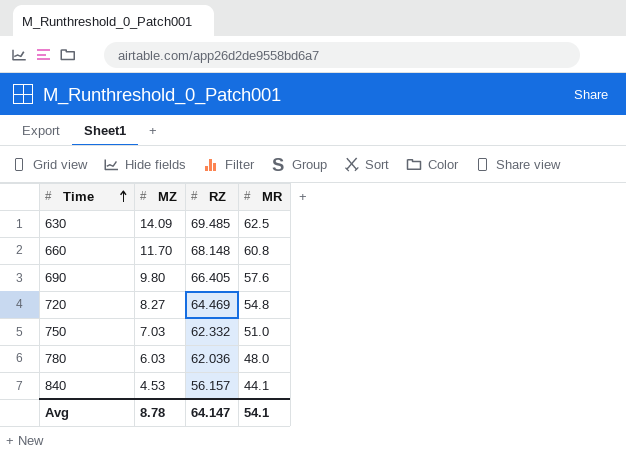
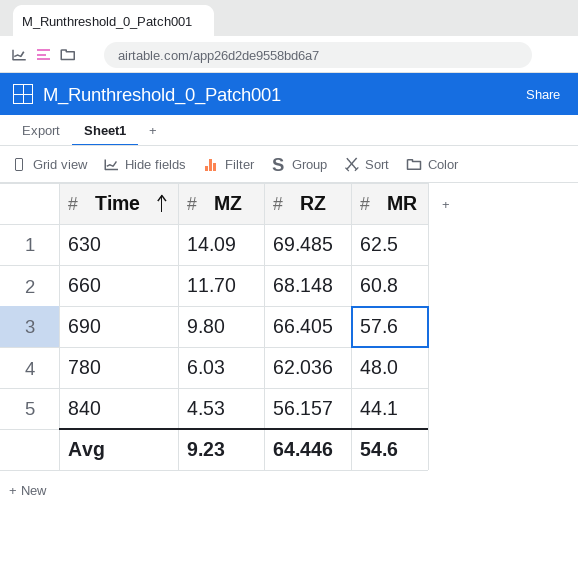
row 720: 8.27 | 64.469 | 54.8 -> none
row 750: 7.03 | 62.332 | 51.0 -> none
Avg | MZ: 8.78 -> 9.23
Avg | RZ: 64.147 -> 64.446
Avg | MR: 54.1 -> 54.6

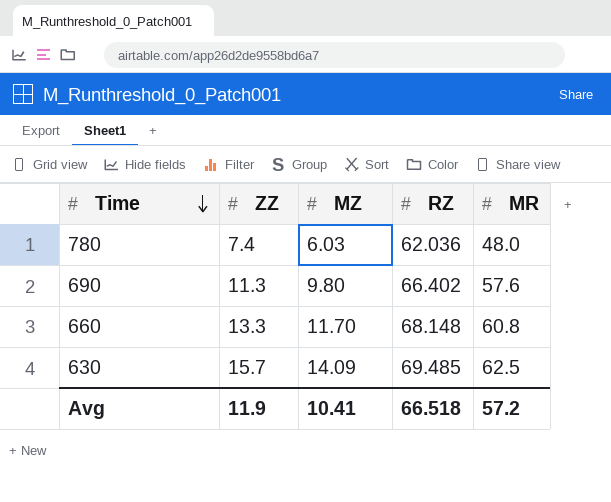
row order: Time ascending -> Time descending
column ZZ | position: none -> 2
row 840: 4.53 | 56.157 | 44.1 -> none
690 | RZ: 66.405 -> 66.402
Avg | MZ: 9.23 -> 10.41
Avg | RZ: 64.446 -> 66.518
Avg | MR: 54.6 -> 57.2

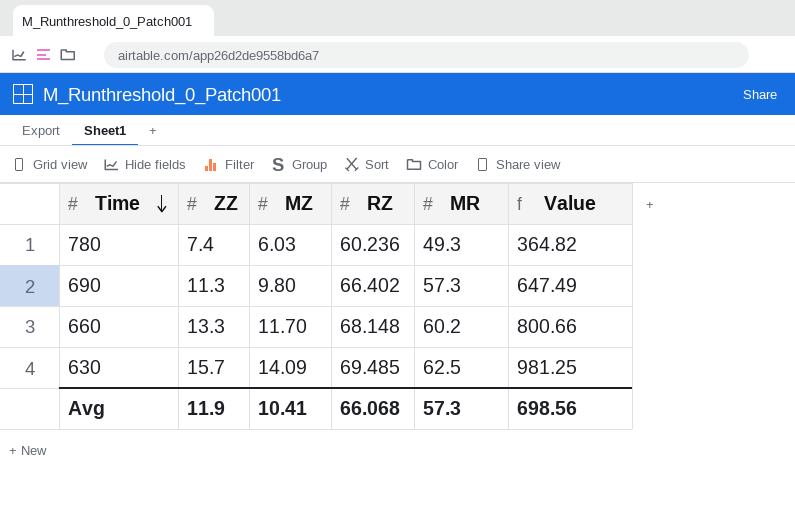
column Value | formula: none -> [ZZ] * [MR]
780 | RZ: 62.036 -> 60.236
780 | MR: 48.0 -> 49.3
690 | MR: 57.6 -> 57.3
660 | MR: 60.8 -> 60.2
Avg | RZ: 66.518 -> 66.068
Avg | MR: 57.2 -> 57.3

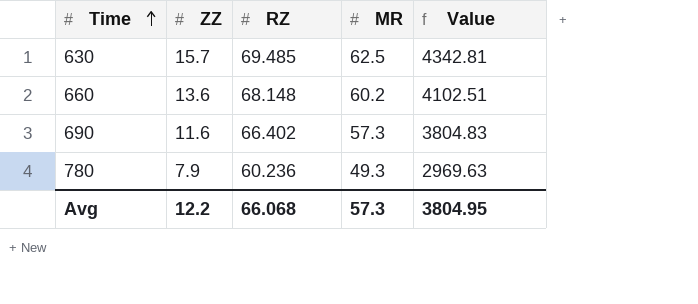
row order: Time descending -> Time ascending
column MZ | position: 3 -> none
column Value | formula: [ZZ] * [MR] -> [RZ] * [MR]
660 | ZZ: 13.3 -> 13.6
690 | ZZ: 11.3 -> 11.6
780 | ZZ: 7.4 -> 7.9
Avg | ZZ: 11.9 -> 12.2
Avg | Value: 698.56 -> 3804.95

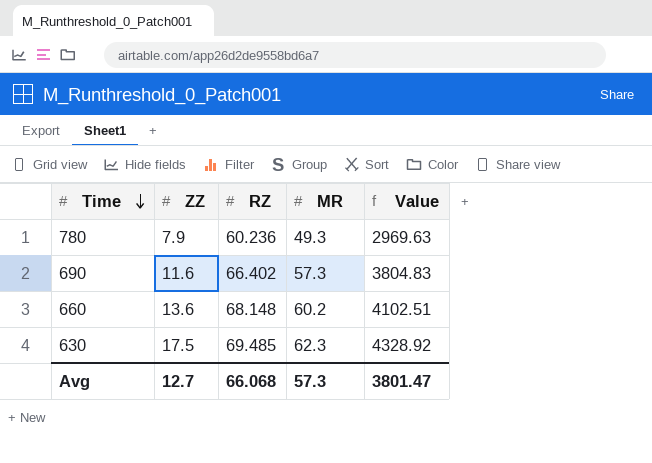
row order: Time ascending -> Time descending
630 | ZZ: 15.7 -> 17.5
630 | MR: 62.5 -> 62.3
630 | Value: 4342.81 -> 4328.92
Avg | ZZ: 12.2 -> 12.7
Avg | Value: 3804.95 -> 3801.47

